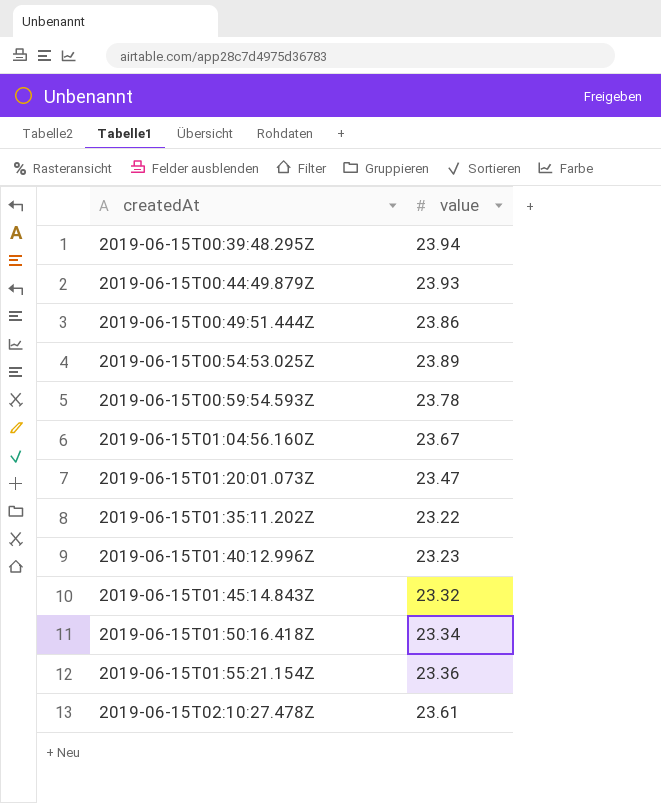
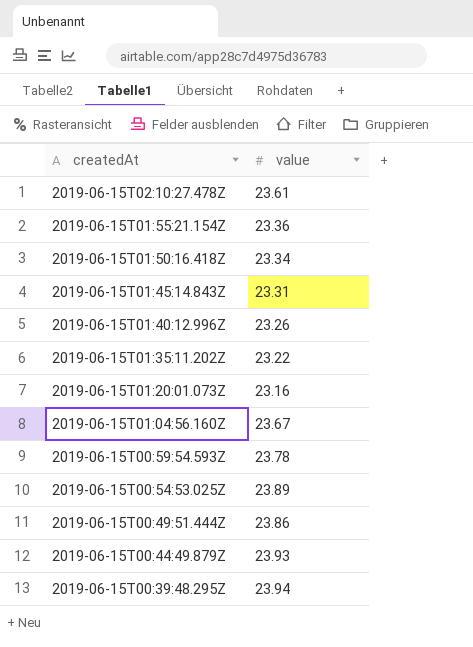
row order: createdAt ascending -> createdAt descending
2019-06-15T01:45:14.843Z | value: 23.32 -> 23.31
2019-06-15T01:40:12.996Z | value: 23.23 -> 23.26
2019-06-15T01:20:01.073Z | value: 23.47 -> 23.16

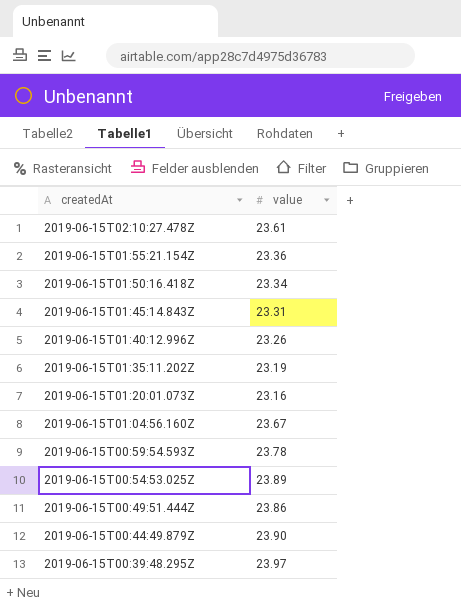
2019-06-15T01:35:11.202Z | value: 23.22 -> 23.19
2019-06-15T00:44:49.879Z | value: 23.93 -> 23.90
2019-06-15T00:39:48.295Z | value: 23.94 -> 23.97

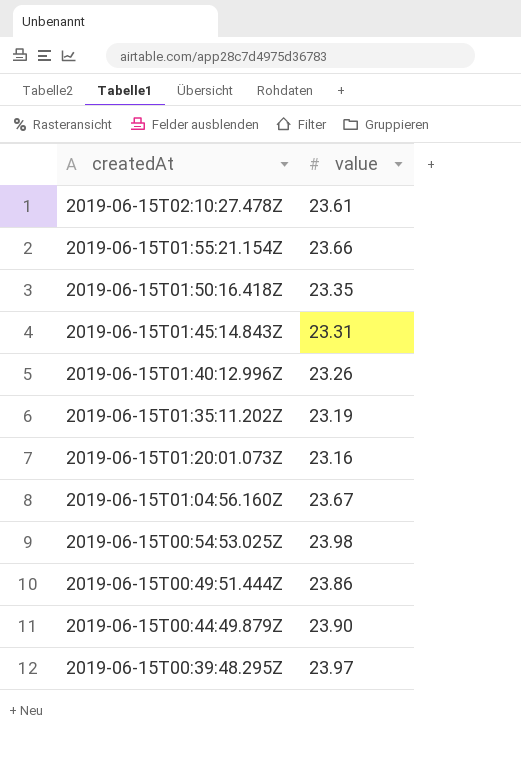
row 2019-06-15T00:59:54.593Z: 23.78 -> none
2019-06-15T01:55:21.154Z | value: 23.36 -> 23.66
2019-06-15T01:50:16.418Z | value: 23.34 -> 23.35
2019-06-15T00:54:53.025Z | value: 23.89 -> 23.98

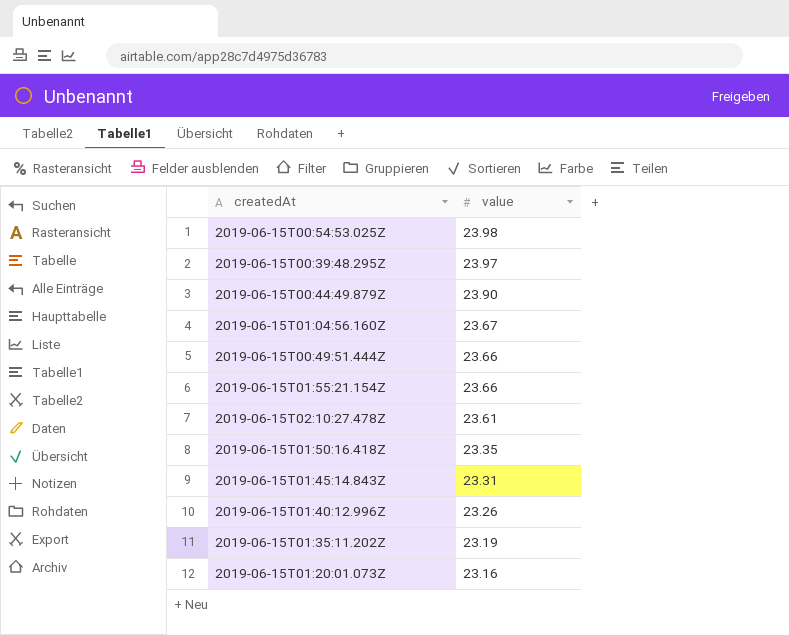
row order: createdAt descending -> value descending
2019-06-15T00:49:51.444Z | value: 23.86 -> 23.66

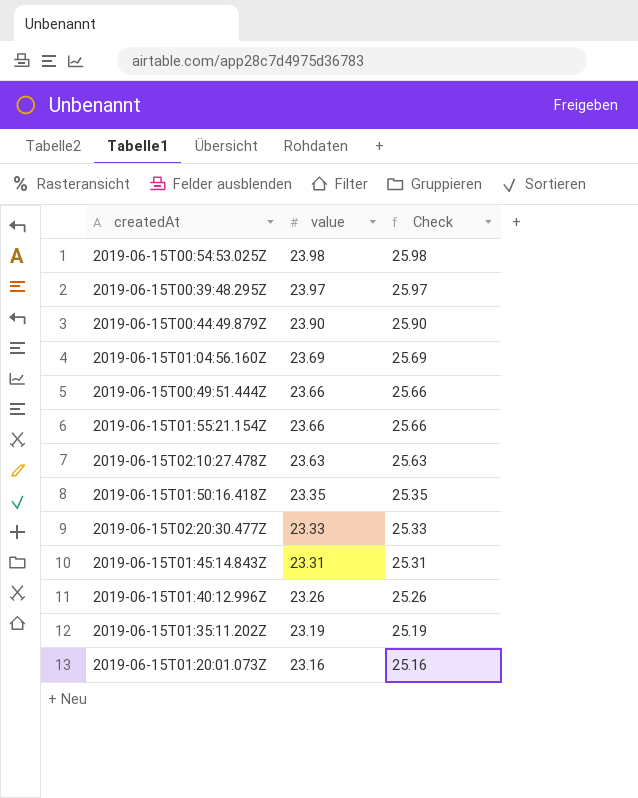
column Check | formula: none -> [value] + 2
2019-06-15T01:04:56.160Z | value: 23.67 -> 23.69
2019-06-15T02:10:27.478Z | value: 23.61 -> 23.63
row 2019-06-15T02:20:30.477Z: none -> 23.33 | 25.33

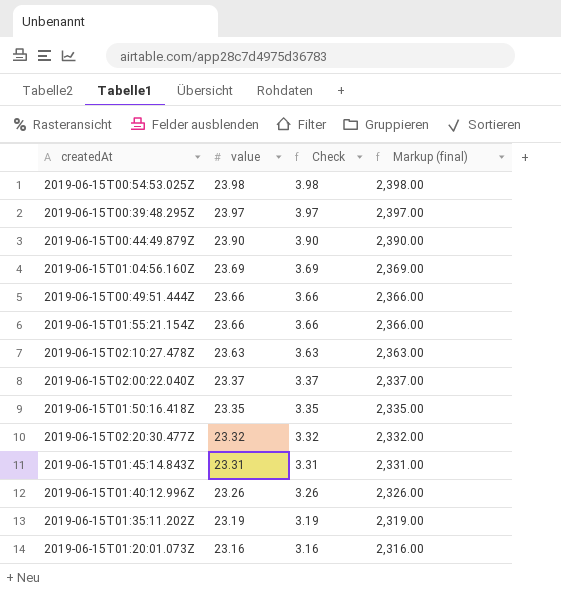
column Check | formula: [value] + 2 -> [value] - 20
column Markup (final) | formula: none -> [value] * 100
row 2019-06-15T02:00:22.040Z: none -> 23.37 | 3.37 | 2,337.00
2019-06-15T02:20:30.477Z | value: 23.33 -> 23.32

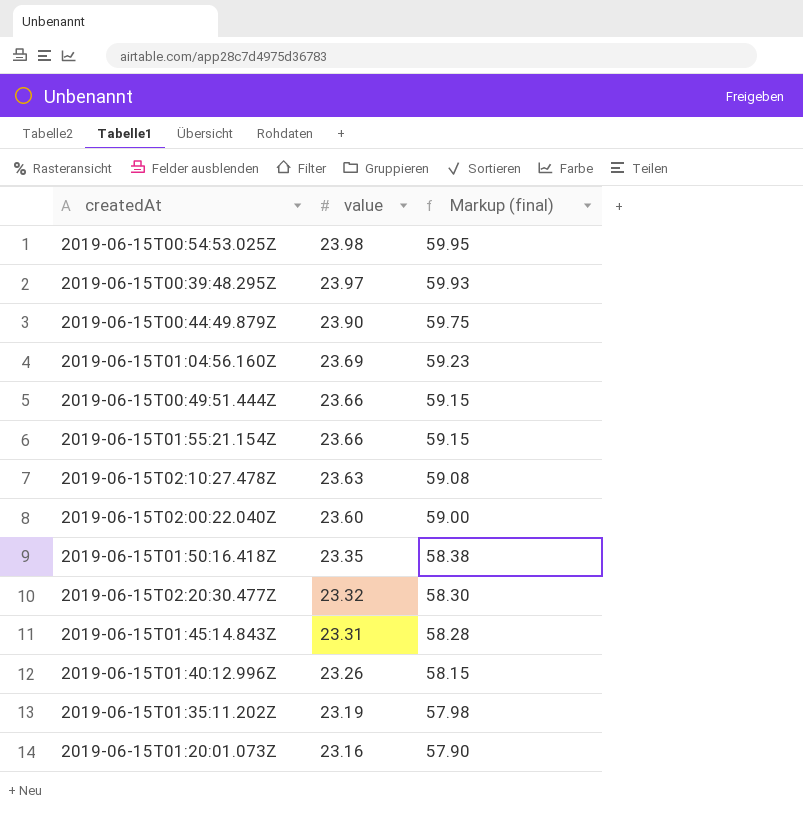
column Check | formula: [value] - 20 -> none
column Markup (final) | formula: [value] * 100 -> [value] * 2.5
2019-06-15T02:00:22.040Z | value: 23.37 -> 23.60

